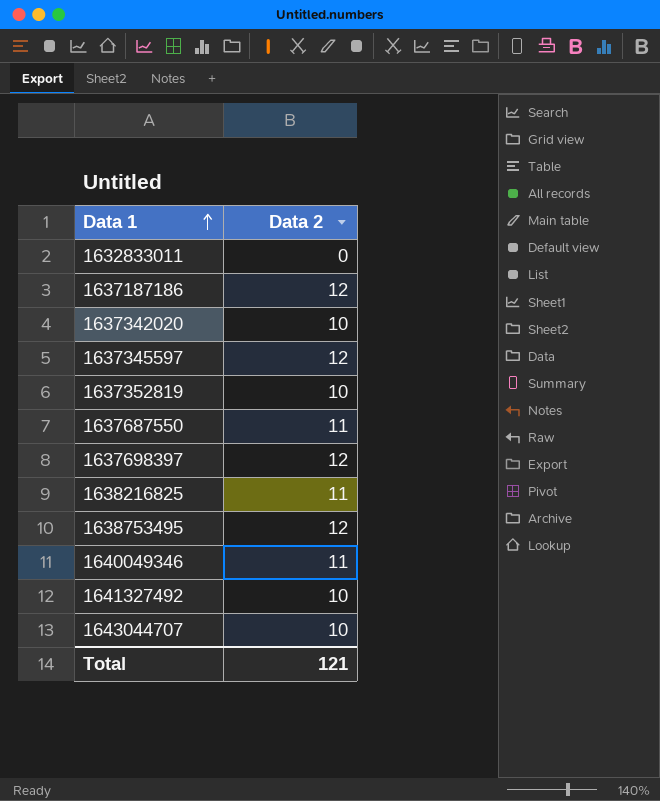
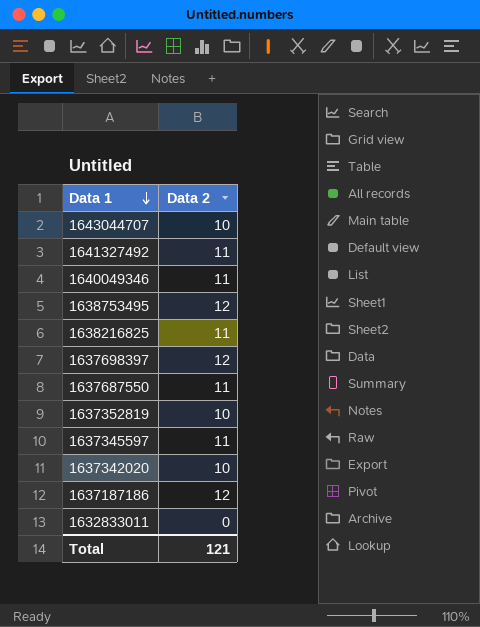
row order: Data 1 ascending -> Data 1 descending
1641327492 | Data 2: 10 -> 11
1637345597 | Data 2: 12 -> 11

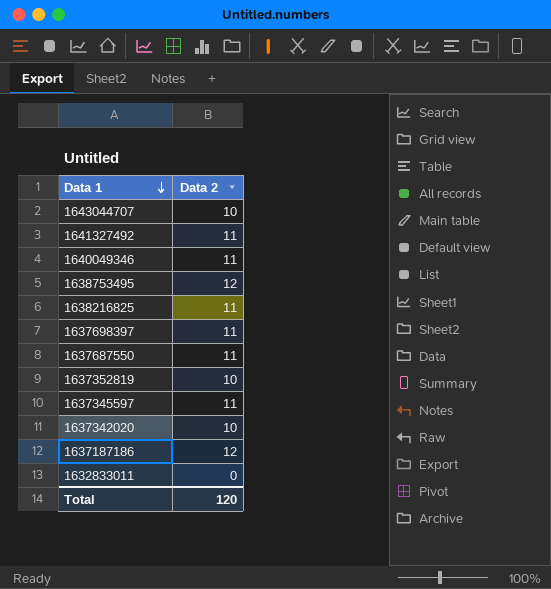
1637698397 | Data 2: 12 -> 11
Total | Data 2: 121 -> 120

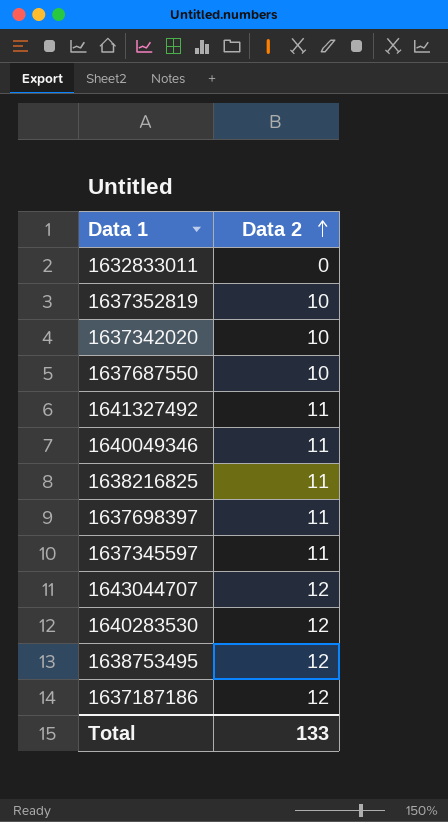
row order: Data 1 descending -> Data 2 ascending
1637687550 | Data 2: 11 -> 10
1643044707 | Data 2: 10 -> 12
row 1640283530: none -> 12
Total | Data 2: 120 -> 133

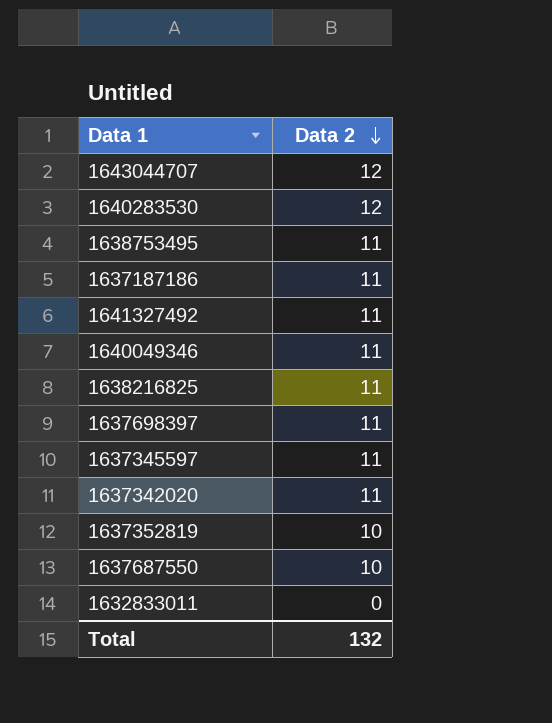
row order: Data 2 ascending -> Data 2 descending
1638753495 | Data 2: 12 -> 11
1637187186 | Data 2: 12 -> 11
1637342020 | Data 2: 10 -> 11
Total | Data 2: 133 -> 132

